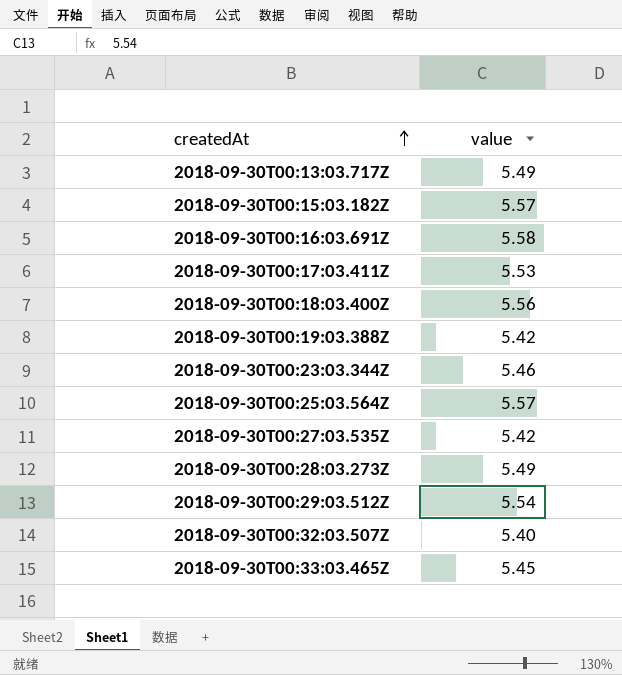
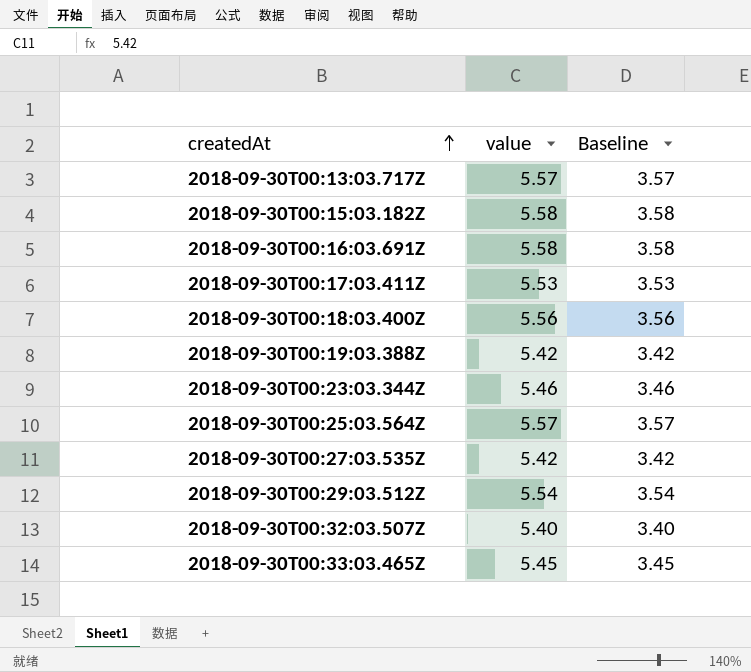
column Baseline | formula: none -> [value] - 2
row 2018-09-30T00:28:03.273Z: 5.49 -> none
2018-09-30T00:13:03.717Z | value: 5.49 -> 5.57
2018-09-30T00:15:03.182Z | value: 5.57 -> 5.58

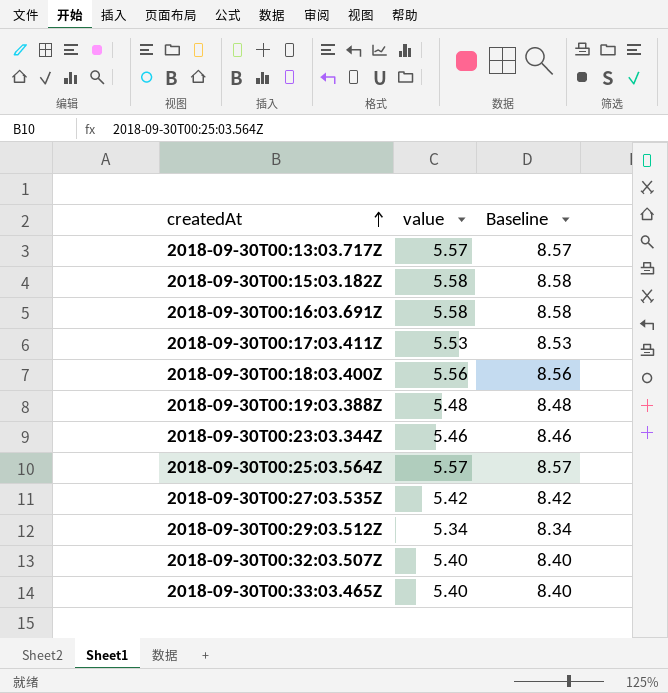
column Baseline | formula: [value] - 2 -> [value] + 3
2018-09-30T00:19:03.388Z | value: 5.42 -> 5.48
2018-09-30T00:29:03.512Z | value: 5.54 -> 5.34
2018-09-30T00:33:03.465Z | value: 5.45 -> 5.40

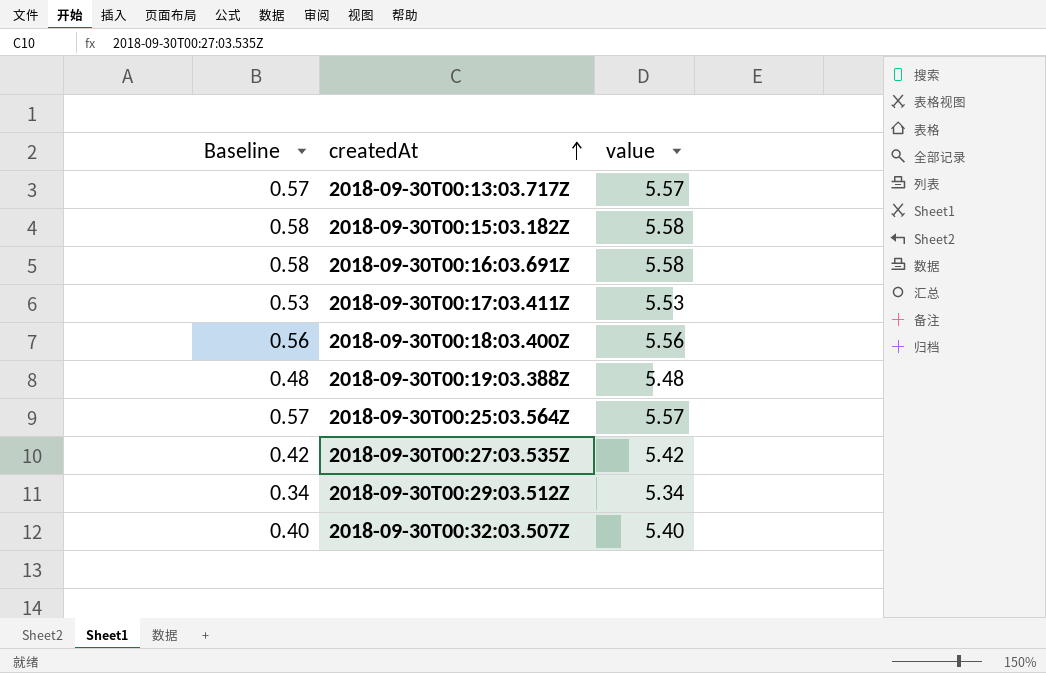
column Baseline | formula: [value] + 3 -> [value] - 5
column Baseline | position: 3 -> 1
row 2018-09-30T00:23:03.344Z: 5.46 | 8.46 -> none
row 2018-09-30T00:33:03.465Z: 5.40 | 8.40 -> none

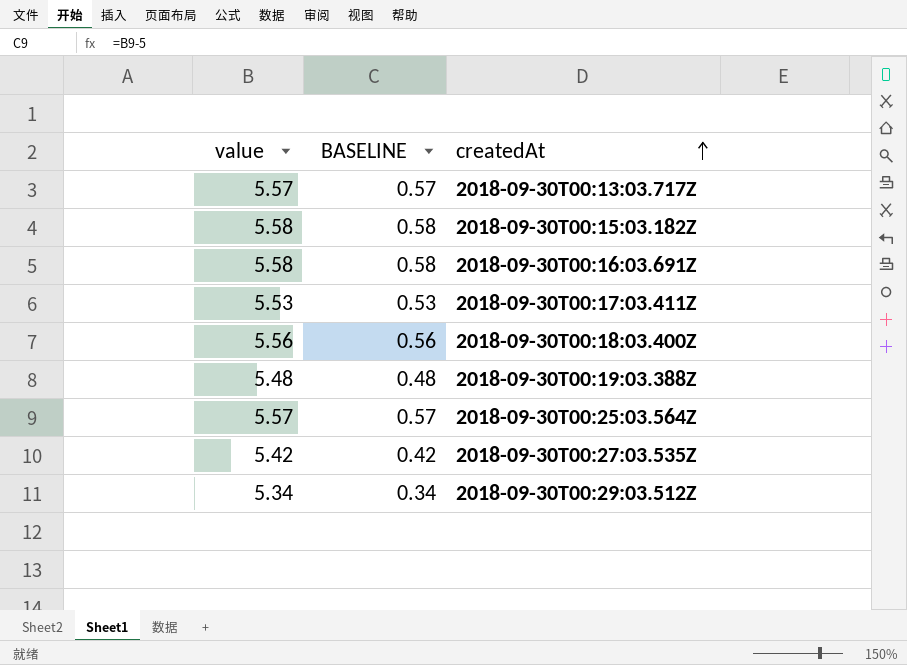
column value | position: 3 -> 1
column name: Baseline -> BASELINE
row 2018-09-30T00:32:03.507Z: 0.40 | 5.40 -> none

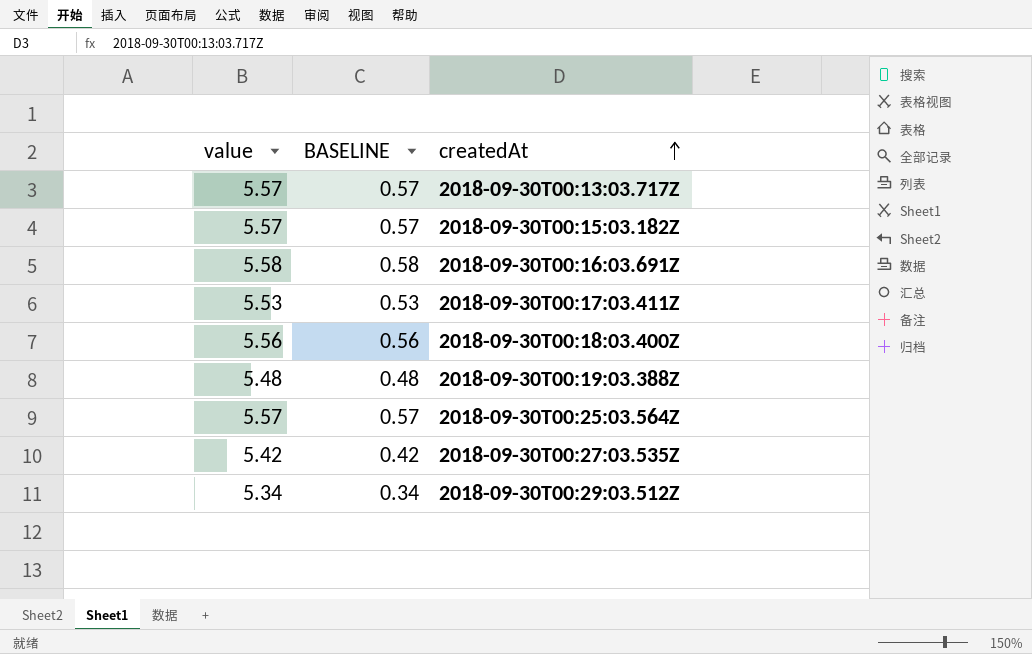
2018-09-30T00:15:03.182Z | value: 5.58 -> 5.57
2018-09-30T00:15:03.182Z | BASELINE: 0.58 -> 0.57

